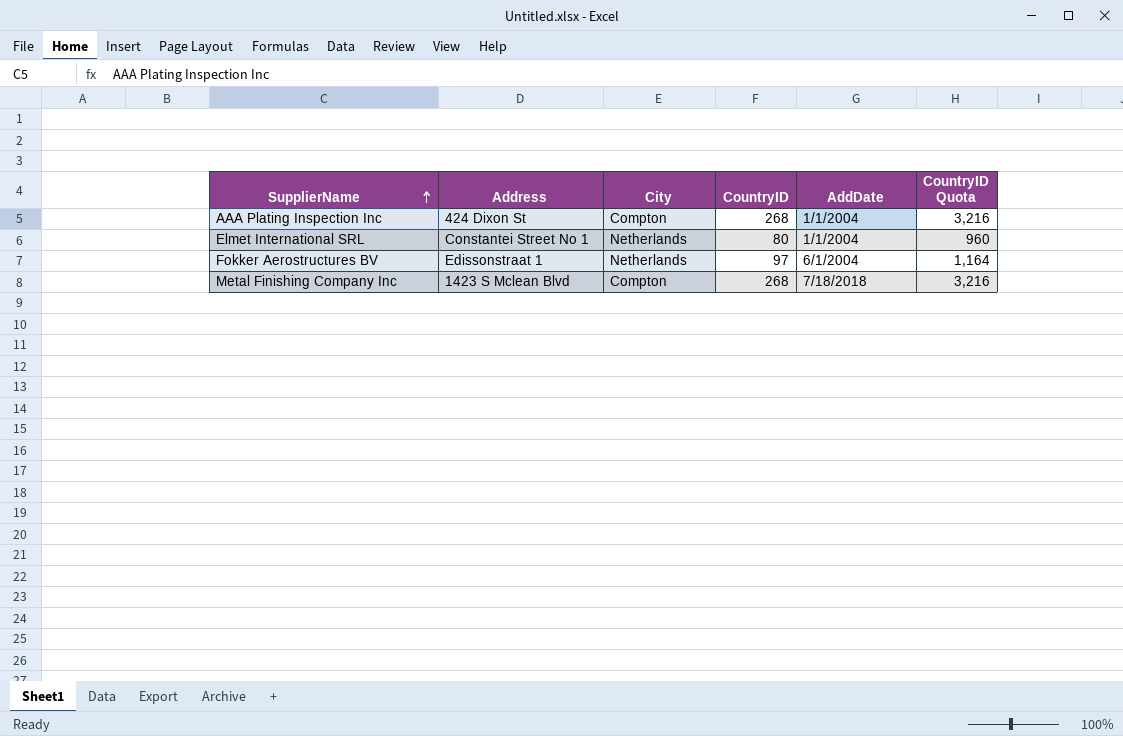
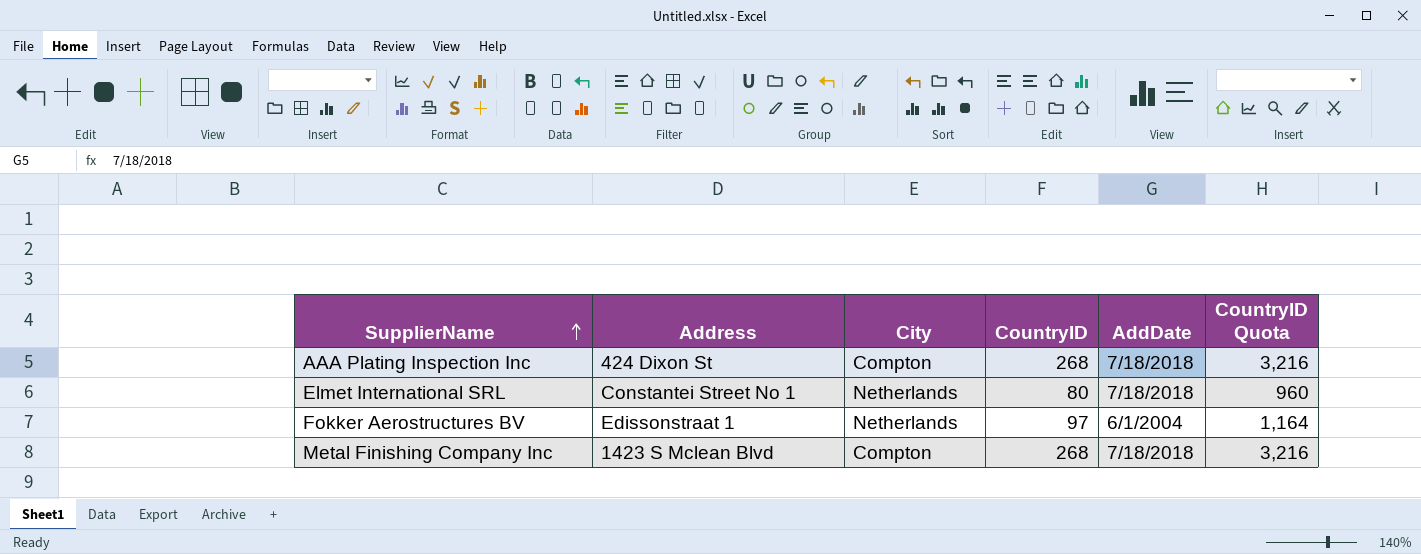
AAA Plating Inspection Inc | AddDate: 1/1/2004 -> 7/18/2018
Elmet International SRL | AddDate: 1/1/2004 -> 7/18/2018

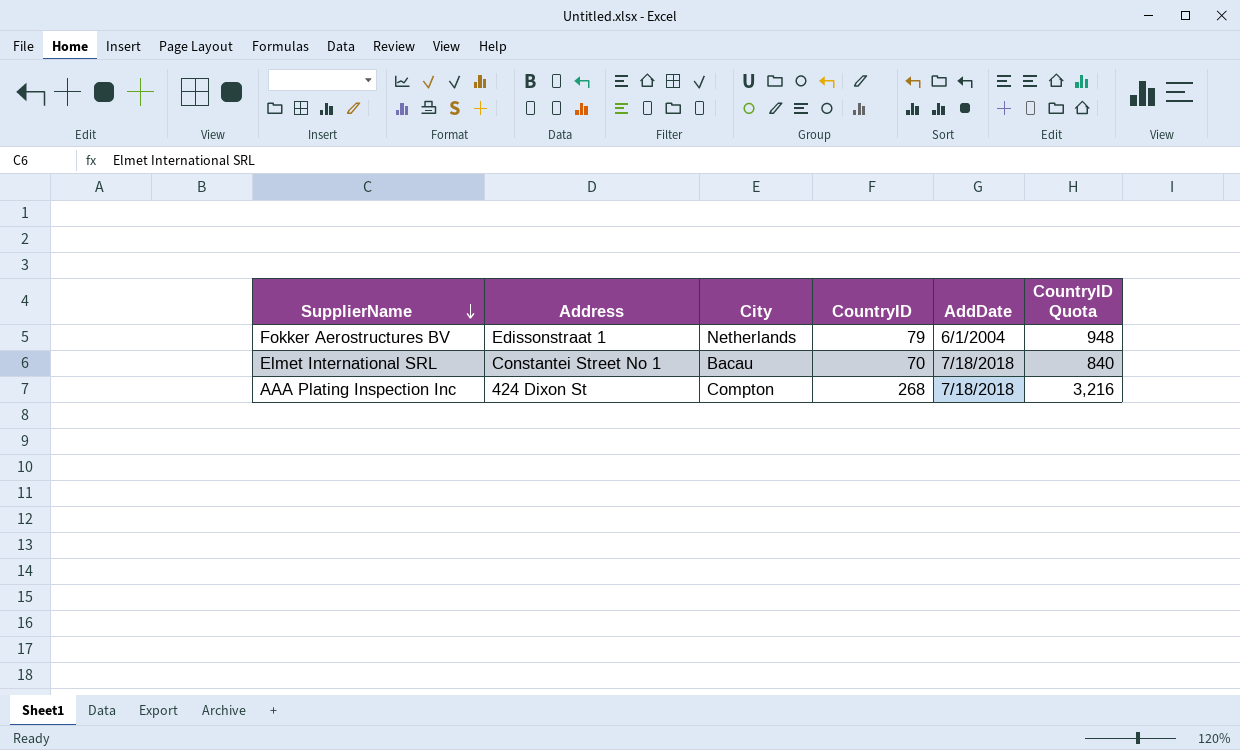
row order: SupplierName ascending -> SupplierName descending
row Metal Finishing Company Inc: 1423 S Mclean Blvd | Compton | 268 | 7/18/2018 | 3,216 -> none
Fokker Aerostructures BV | CountryID: 97 -> 79
Fokker Aerostructures BV | CountryID Quota: 1,164 -> 948
Elmet International SRL | City: Netherlands -> Bacau
Elmet International SRL | CountryID: 80 -> 70
Elmet International SRL | CountryID Quota: 960 -> 840

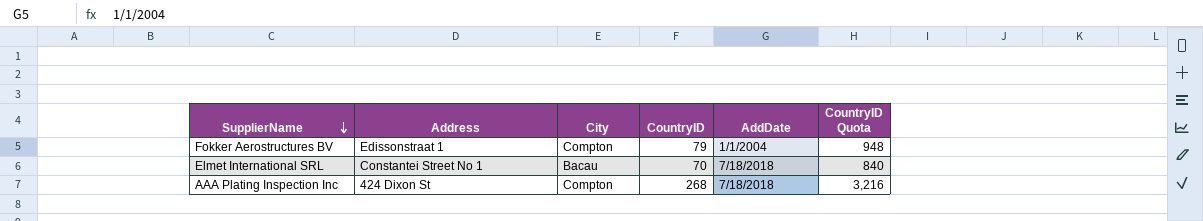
Fokker Aerostructures BV | City: Netherlands -> Compton
Fokker Aerostructures BV | AddDate: 6/1/2004 -> 1/1/2004

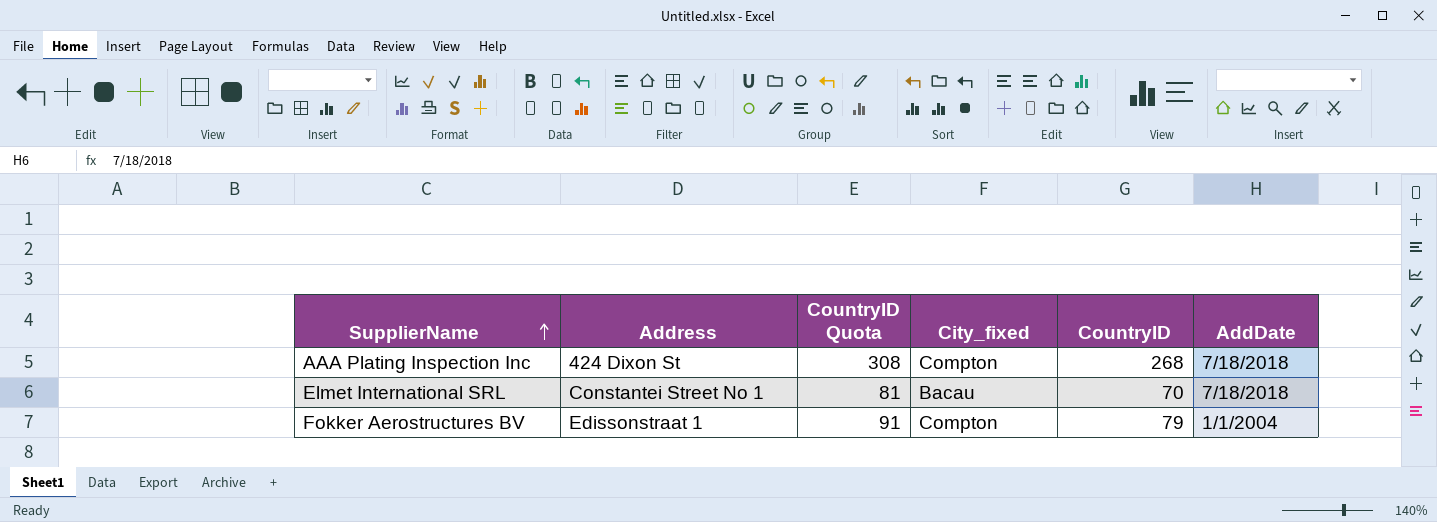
row order: SupplierName descending -> SupplierName ascending
column CountryID Quota | formula: [CountryID] * 12 -> [CountryID] * 1.15
column CountryID Quota | position: 6 -> 3
column name: City -> City_fixed

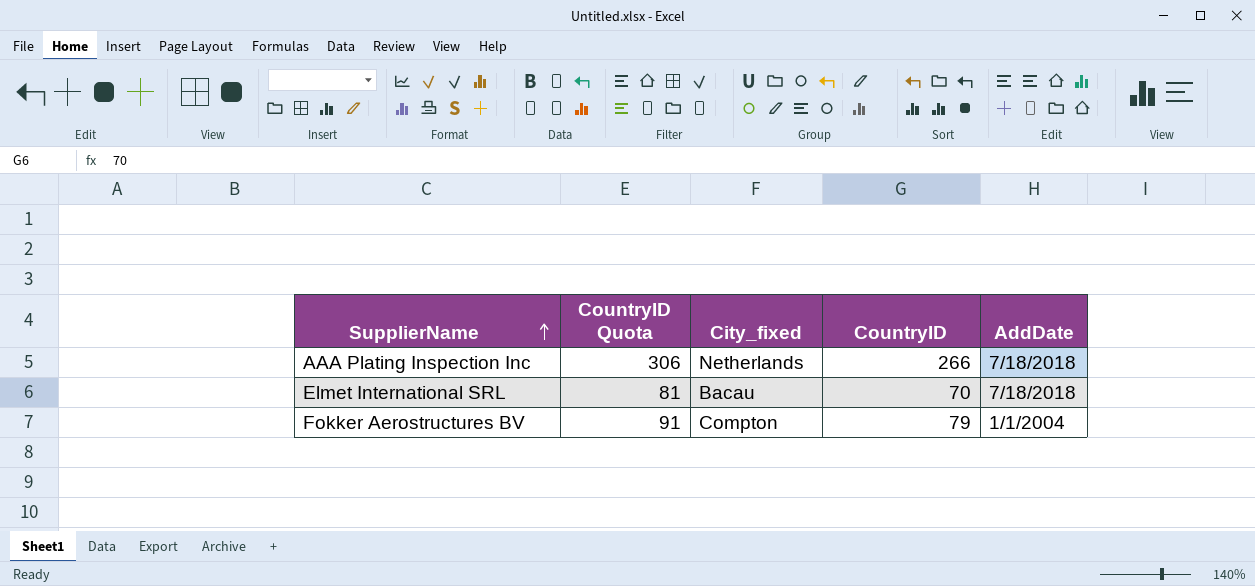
column Address | position: 2 -> none
AAA Plating Inspection Inc | CountryID Quota: 308 -> 306
AAA Plating Inspection Inc | City_fixed: Compton -> Netherlands
AAA Plating Inspection Inc | CountryID: 268 -> 266

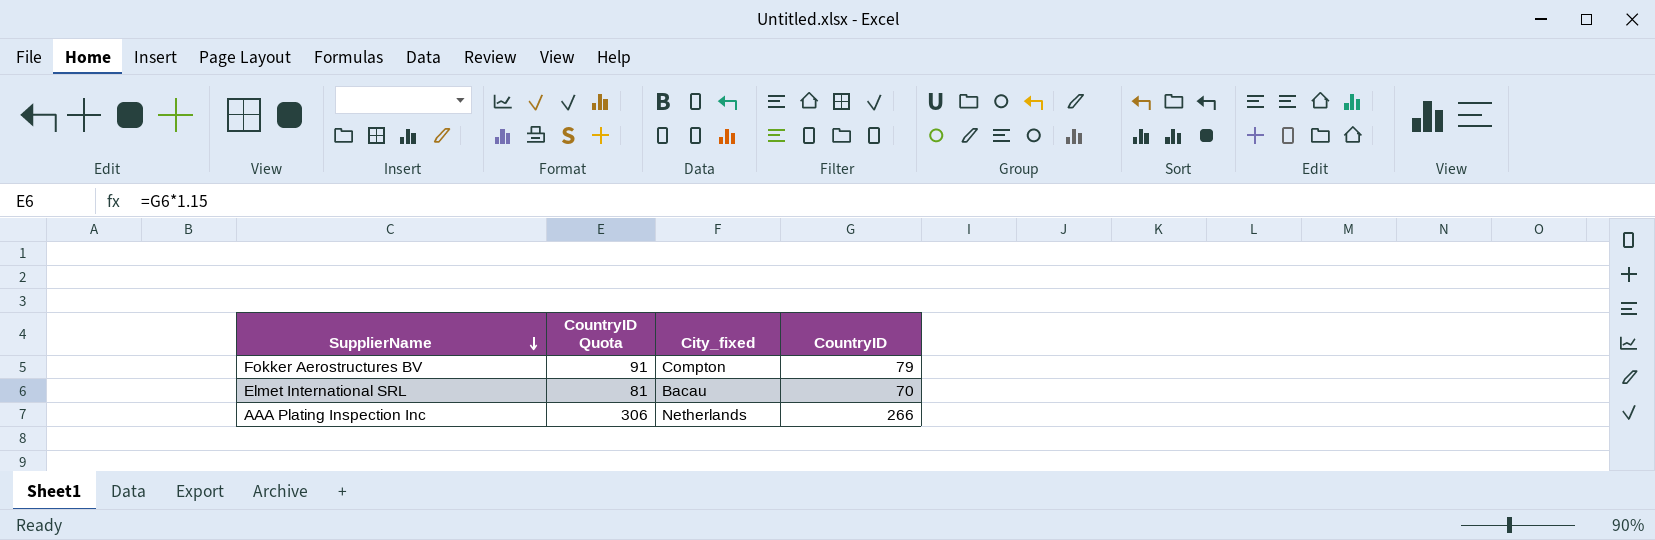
row order: SupplierName ascending -> SupplierName descending
column AddDate | position: 5 -> none

